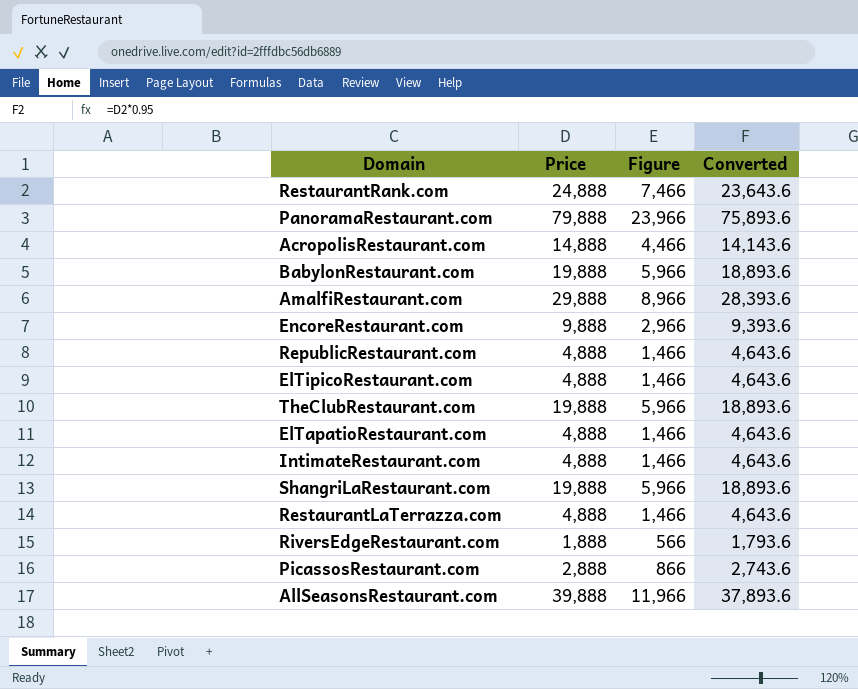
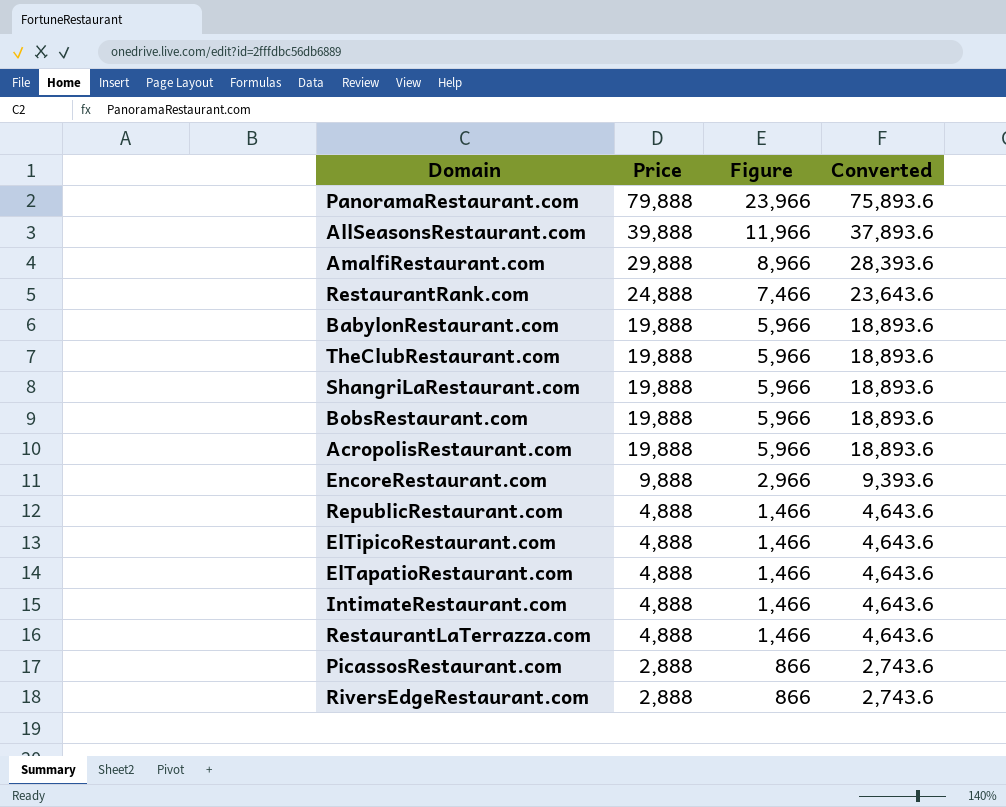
row order: none -> Price descending
row BobsRestaurant.com: none -> 19,888 | 5,966 | 18,893.6
AcropolisRestaurant.com | Price: 14,888 -> 19,888
AcropolisRestaurant.com | Figure: 4,466 -> 5,966
AcropolisRestaurant.com | Converted: 14,143.6 -> 18,893.6
RiversEdgeRestaurant.com | Price: 1,888 -> 2,888
RiversEdgeRestaurant.com | Figure: 566 -> 866
RiversEdgeRestaurant.com | Converted: 1,793.6 -> 2,743.6

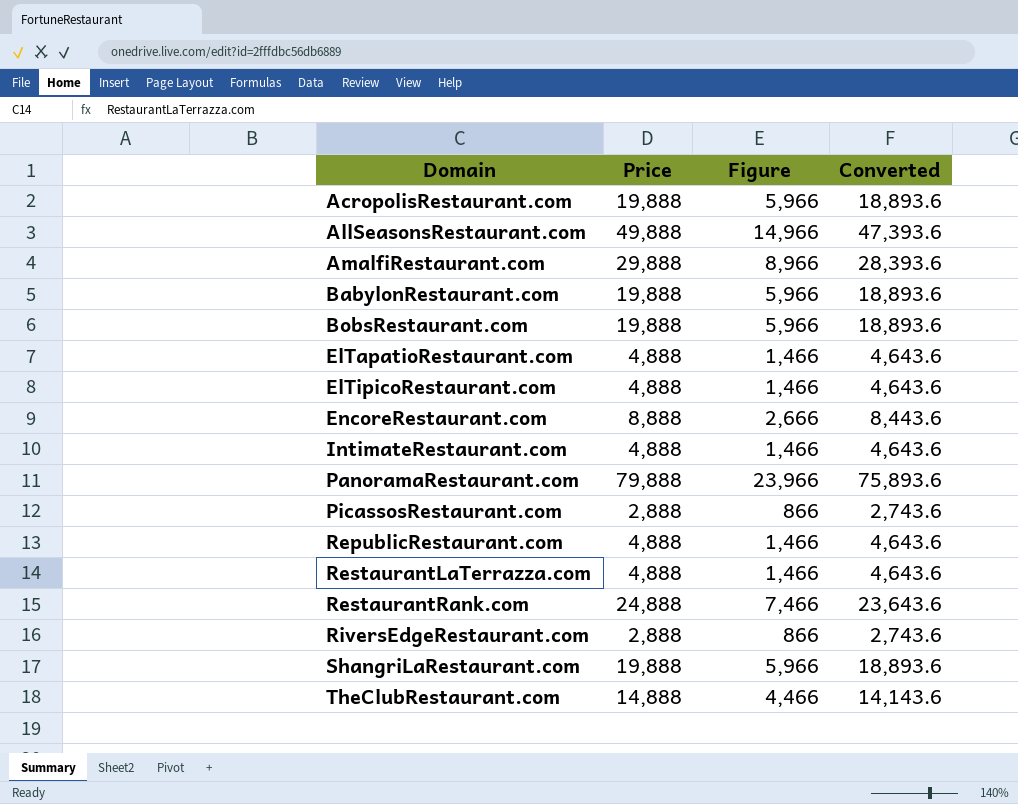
row order: Price descending -> Domain ascending
AllSeasonsRestaurant.com | Price: 39,888 -> 49,888
AllSeasonsRestaurant.com | Figure: 11,966 -> 14,966
AllSeasonsRestaurant.com | Converted: 37,893.6 -> 47,393.6
EncoreRestaurant.com | Price: 9,888 -> 8,888
EncoreRestaurant.com | Figure: 2,966 -> 2,666
EncoreRestaurant.com | Converted: 9,393.6 -> 8,443.6
TheClubRestaurant.com | Price: 19,888 -> 14,888
TheClubRestaurant.com | Figure: 5,966 -> 4,466
TheClubRestaurant.com | Converted: 18,893.6 -> 14,143.6

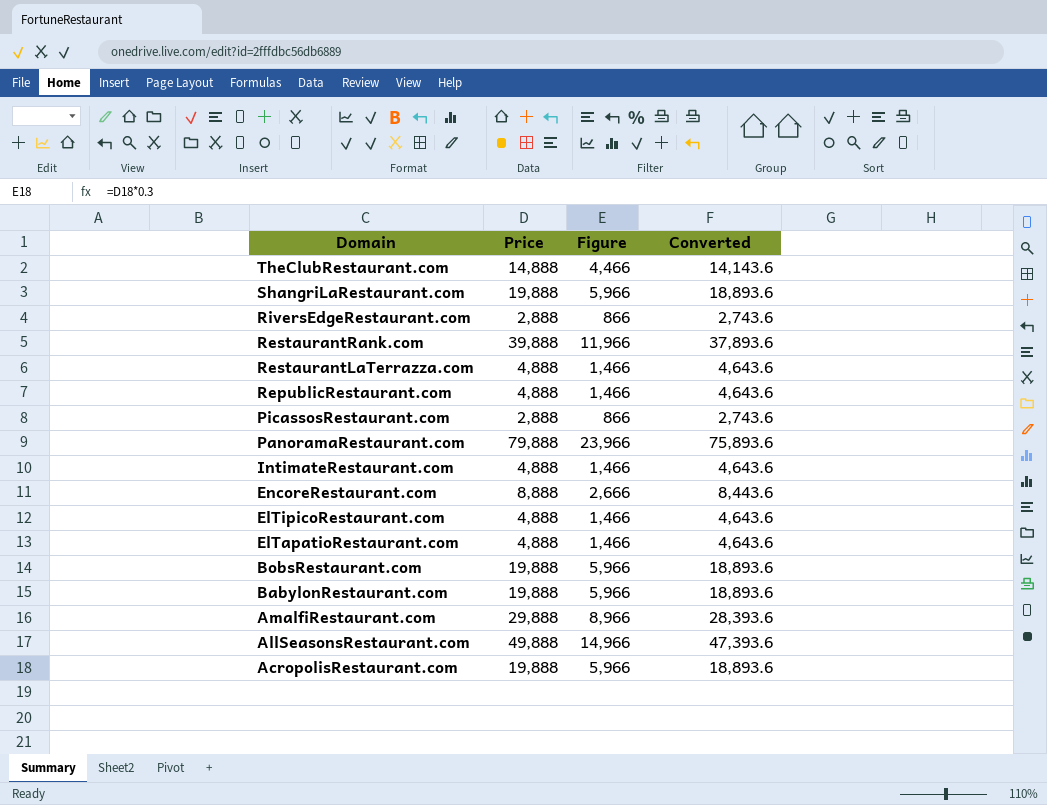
row order: Domain ascending -> Domain descending
RestaurantRank.com | Price: 24,888 -> 39,888
RestaurantRank.com | Figure: 7,466 -> 11,966
RestaurantRank.com | Converted: 23,643.6 -> 37,893.6

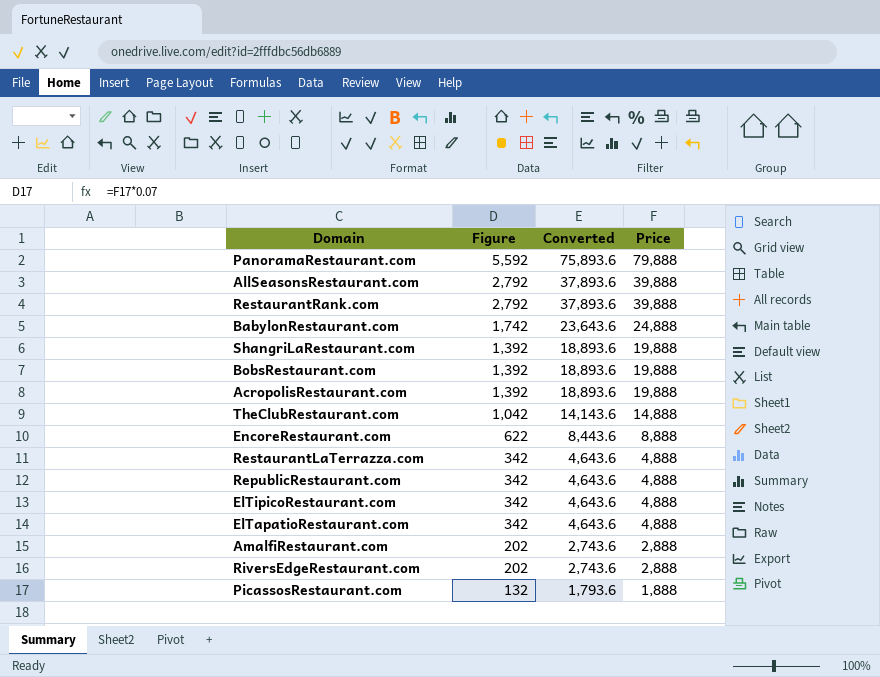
row order: Domain descending -> Figure descending
column Figure | formula: [Price] * 0.3 -> [Price] * 0.07
column Price | position: 2 -> 4
row IntimateRestaurant.com: 4,888 | 1,466 | 4,643.6 -> none
AllSeasonsRestaurant.com | Converted: 47,393.6 -> 37,893.6
AllSeasonsRestaurant.com | Price: 49,888 -> 39,888
BabylonRestaurant.com | Converted: 18,893.6 -> 23,643.6
BabylonRestaurant.com | Price: 19,888 -> 24,888
AmalfiRestaurant.com | Converted: 28,393.6 -> 2,743.6
AmalfiRestaurant.com | Price: 29,888 -> 2,888
PicassosRestaurant.com | Converted: 2,743.6 -> 1,793.6
PicassosRestaurant.com | Price: 2,888 -> 1,888

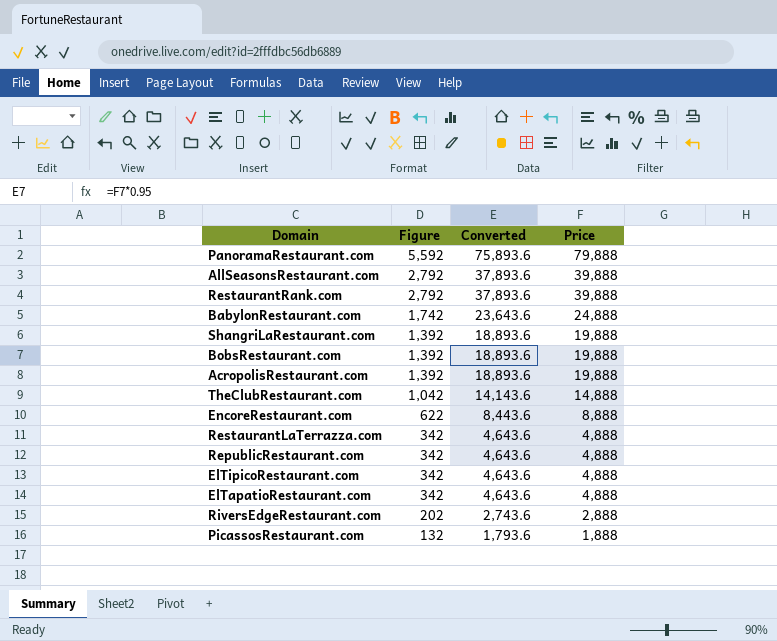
row AmalfiRestaurant.com: 202 | 2,743.6 | 2,888 -> none

